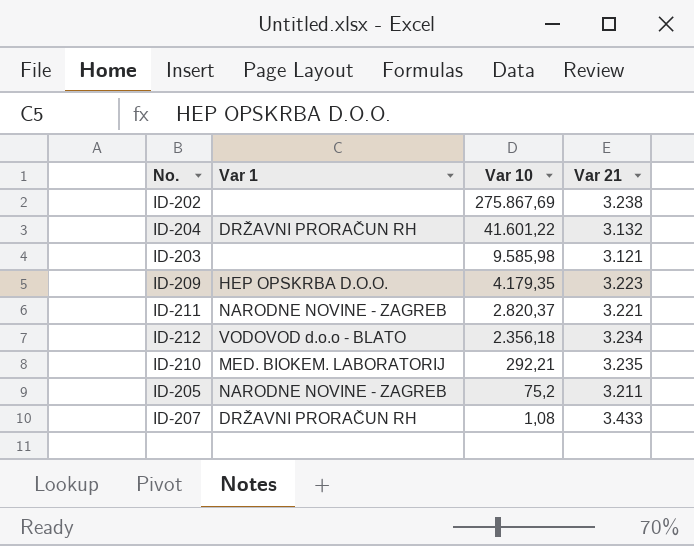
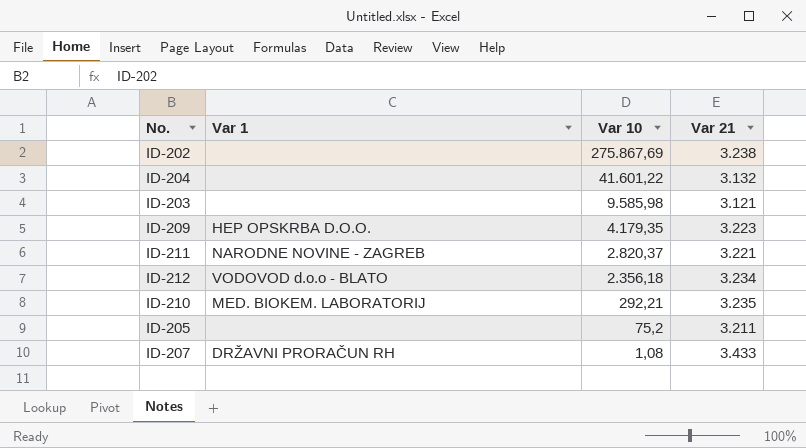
ID-204 | Var 1: DRŽAVNI PRORAČUN RH -> none
ID-205 | Var 1: NARODNE NOVINE - ZAGREB -> none

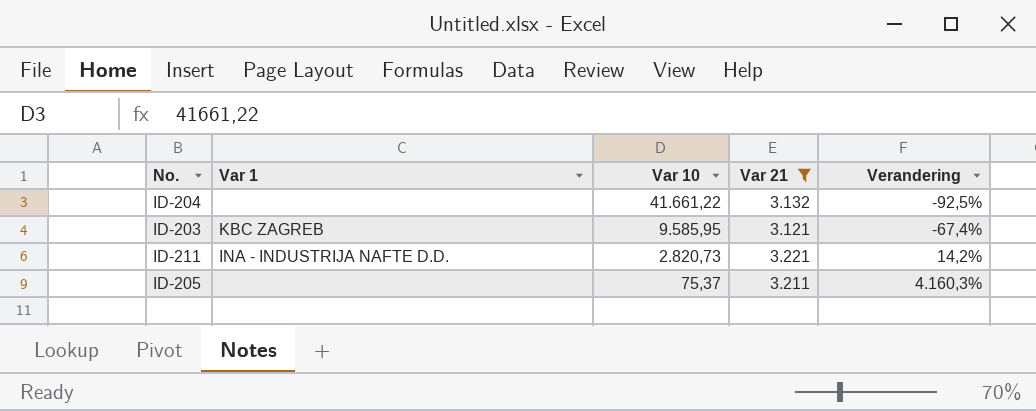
filter: none -> Var 21 <= 3.221
column Verandering | formula: none -> ([Var 21] - [Var 10]) / [Var 10]
ID-204 | Var 10: 41.601,22 -> 41.661,22
ID-203 | Var 1: none -> KBC ZAGREB
ID-203 | Var 10: 9.585,98 -> 9.585,95
ID-211 | Var 1: NARODNE NOVINE - ZAGREB -> INA - INDUSTRIJA NAFTE D.D.
ID-211 | Var 10: 2.820,37 -> 2.820,73
ID-205 | Var 10: 75,2 -> 75,37

